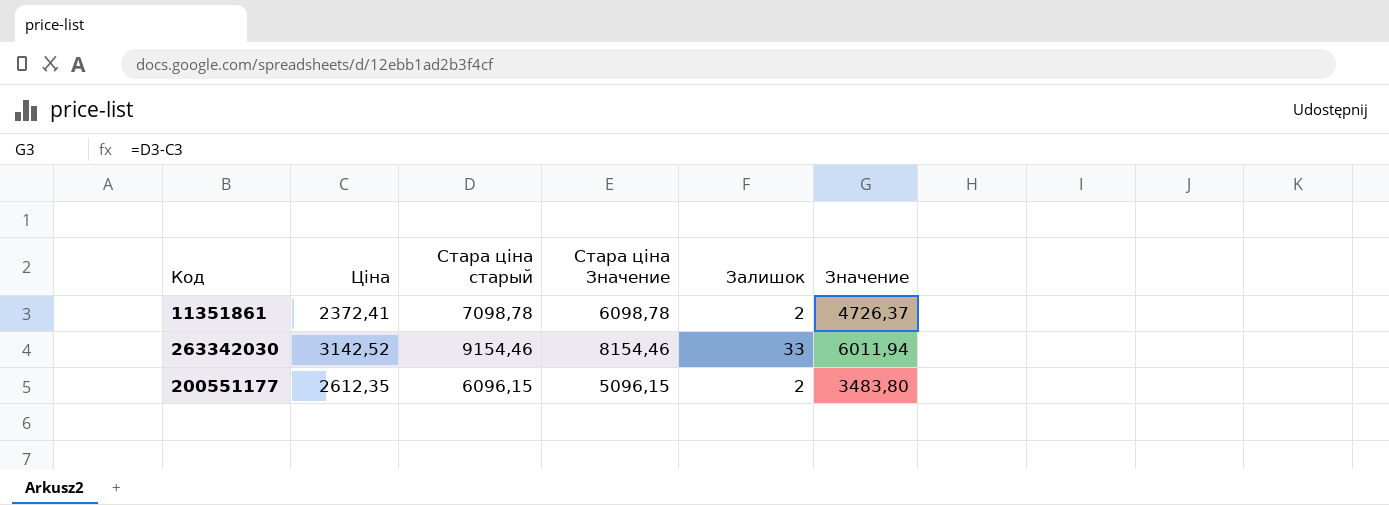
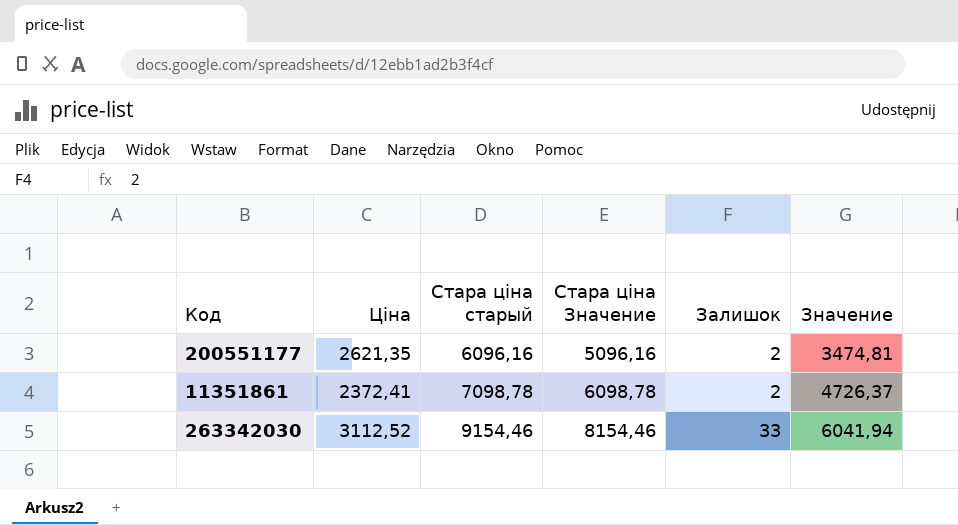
row order: none -> Стара ціна старый ascending
200551177 | Ціна: 2612,35 -> 2621,35
200551177 | Стара ціна старый: 6096,15 -> 6096,16
200551177 | Стара ціна Значение: 5096,15 -> 5096,16
200551177 | Значение: 3483,80 -> 3474,81
263342030 | Ціна: 3142,52 -> 3112,52
263342030 | Значение: 6011,94 -> 6041,94

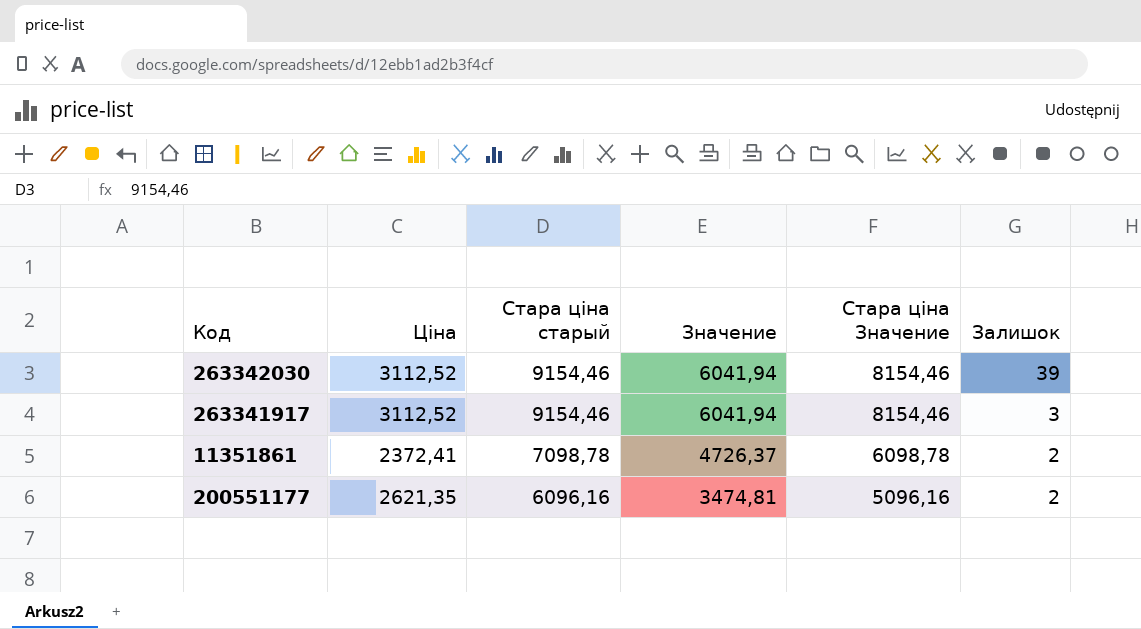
row order: Стара ціна старый ascending -> Стара ціна старый descending
column Значение | position: 6 -> 4
263342030 | Залишок: 33 -> 39
row 263341917: none -> 3112,52 | 9154,46 | 6041,94 | 8154,46 | 3

